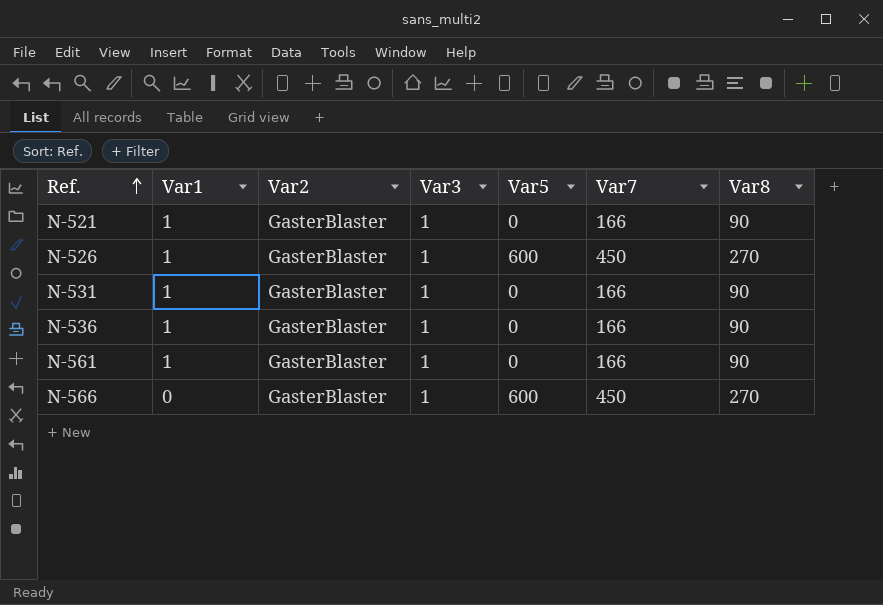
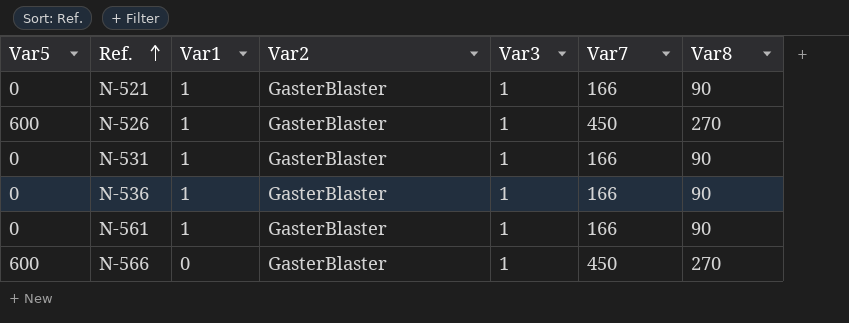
column Var5 | position: 5 -> 1

